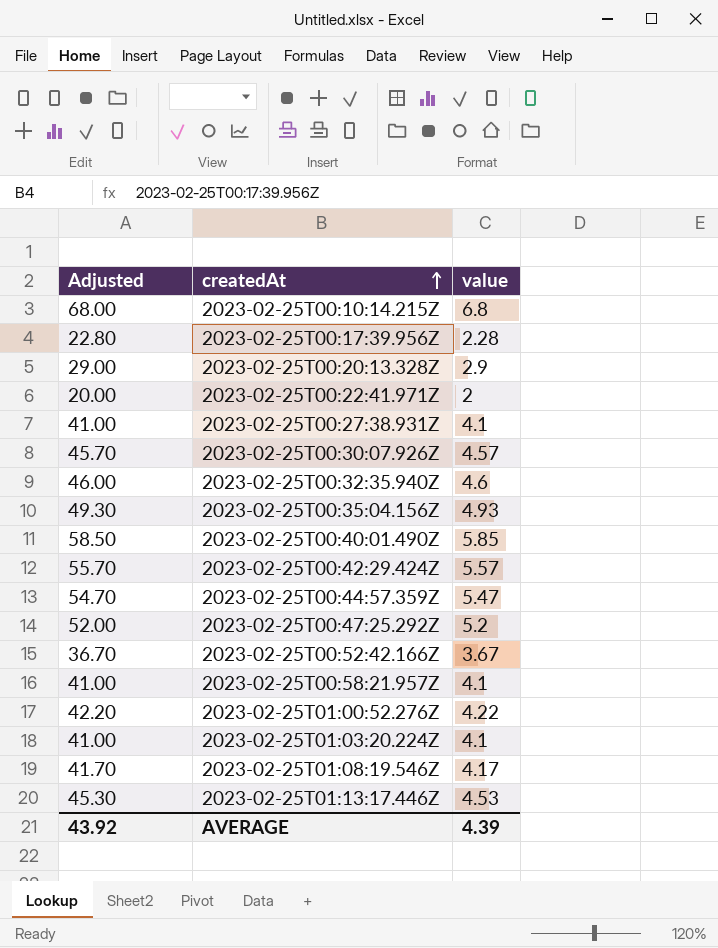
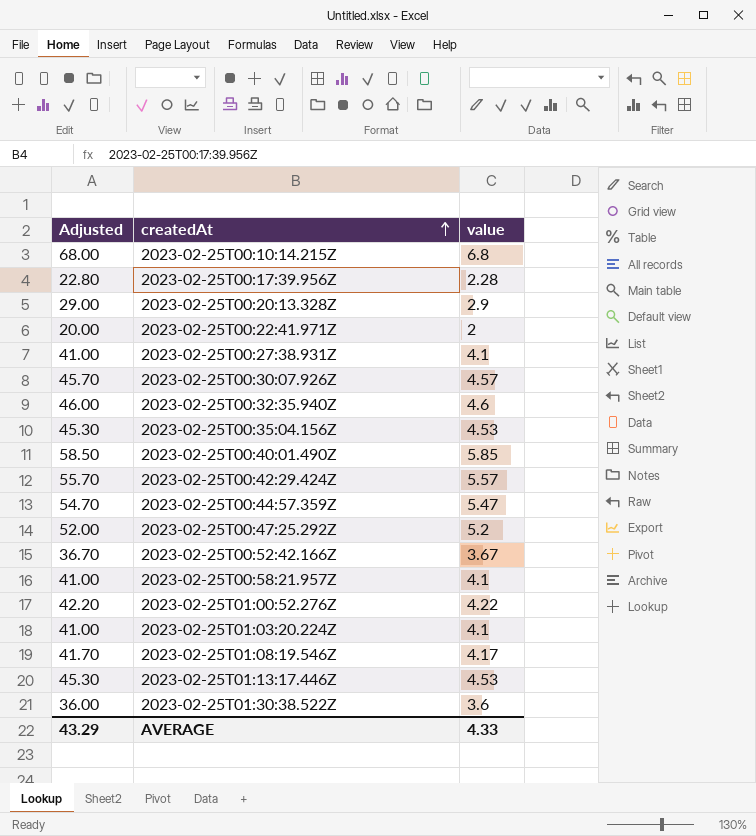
2023-02-25T00:35:04.156Z | Adjusted: 49.30 -> 45.30
2023-02-25T00:35:04.156Z | value: 4.93 -> 4.53
row 2023-02-25T01:30:38.522Z: none -> 36.00 | 3.6
AVERAGE | Adjusted: 43.92 -> 43.29
AVERAGE | value: 4.39 -> 4.33

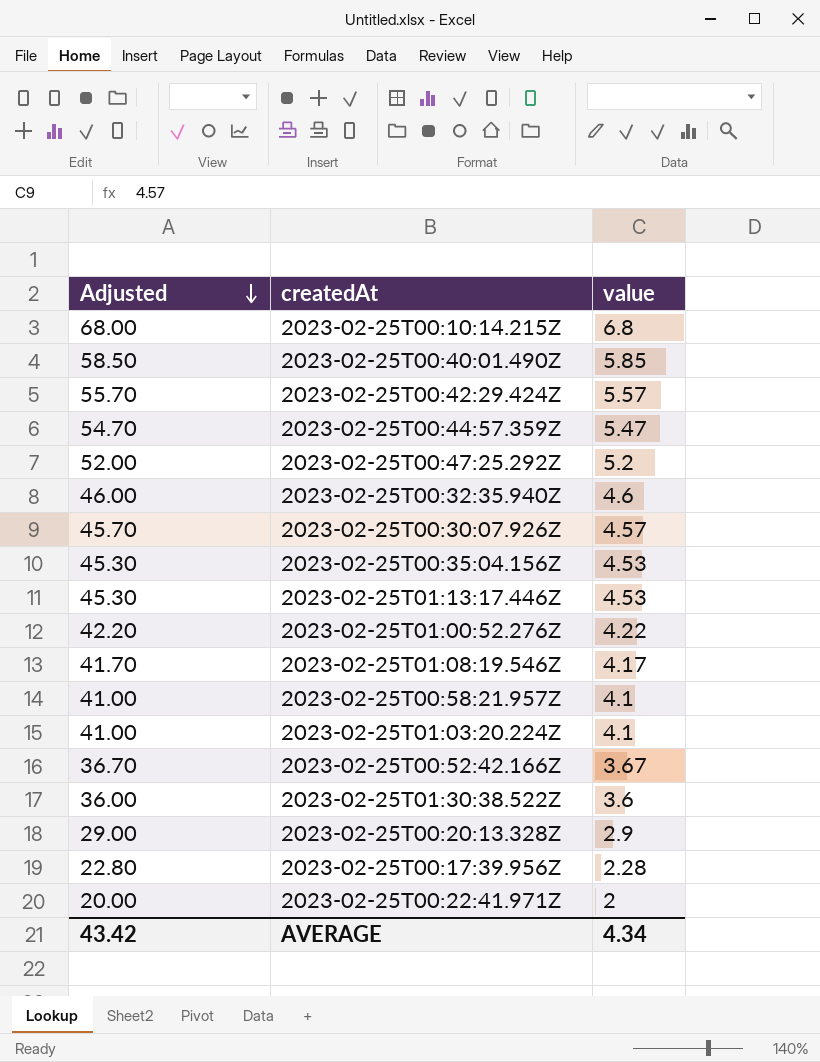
row order: createdAt ascending -> Adjusted descending
row 2023-02-25T00:27:38.931Z: 41.00 | 4.1 -> none
AVERAGE | Adjusted: 43.29 -> 43.42
AVERAGE | value: 4.33 -> 4.34

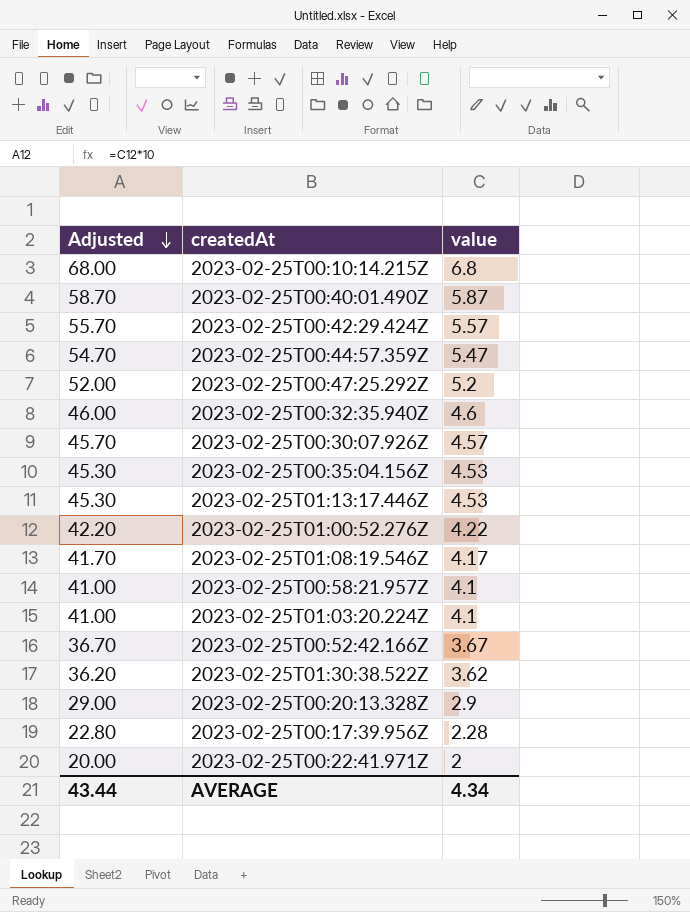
2023-02-25T00:40:01.490Z | Adjusted: 58.50 -> 58.70
2023-02-25T00:40:01.490Z | value: 5.85 -> 5.87
2023-02-25T01:30:38.522Z | Adjusted: 36.00 -> 36.20
2023-02-25T01:30:38.522Z | value: 3.6 -> 3.62
AVERAGE | Adjusted: 43.42 -> 43.44

